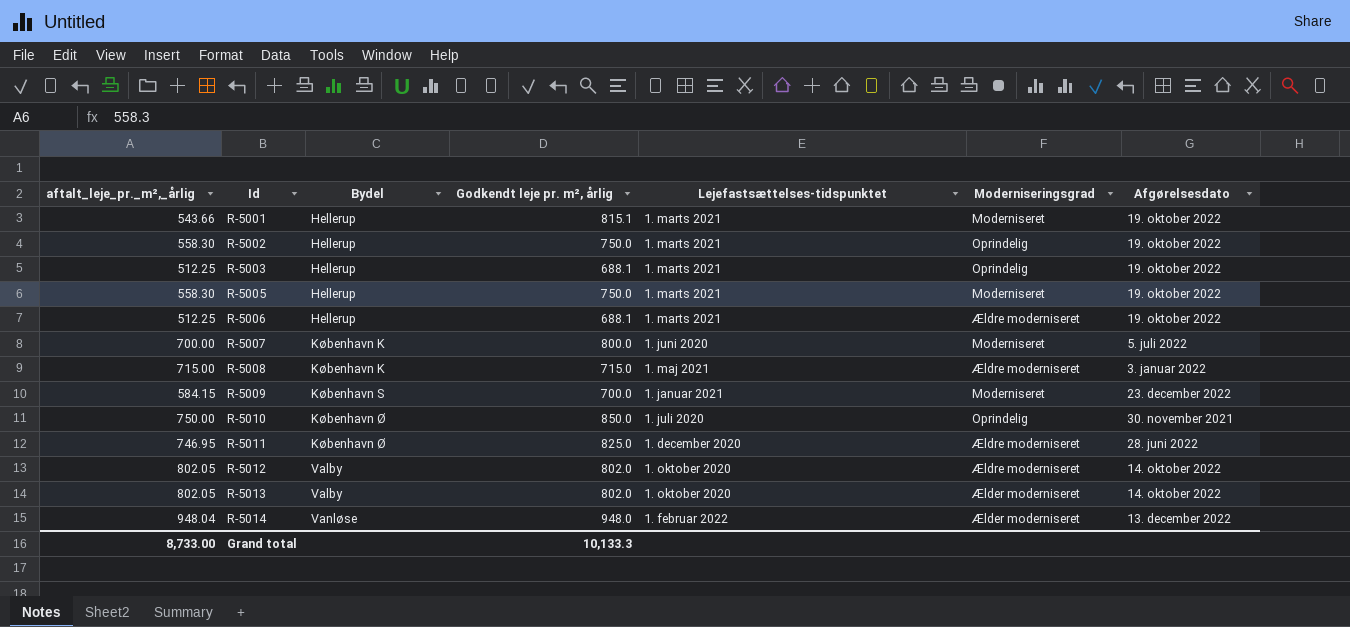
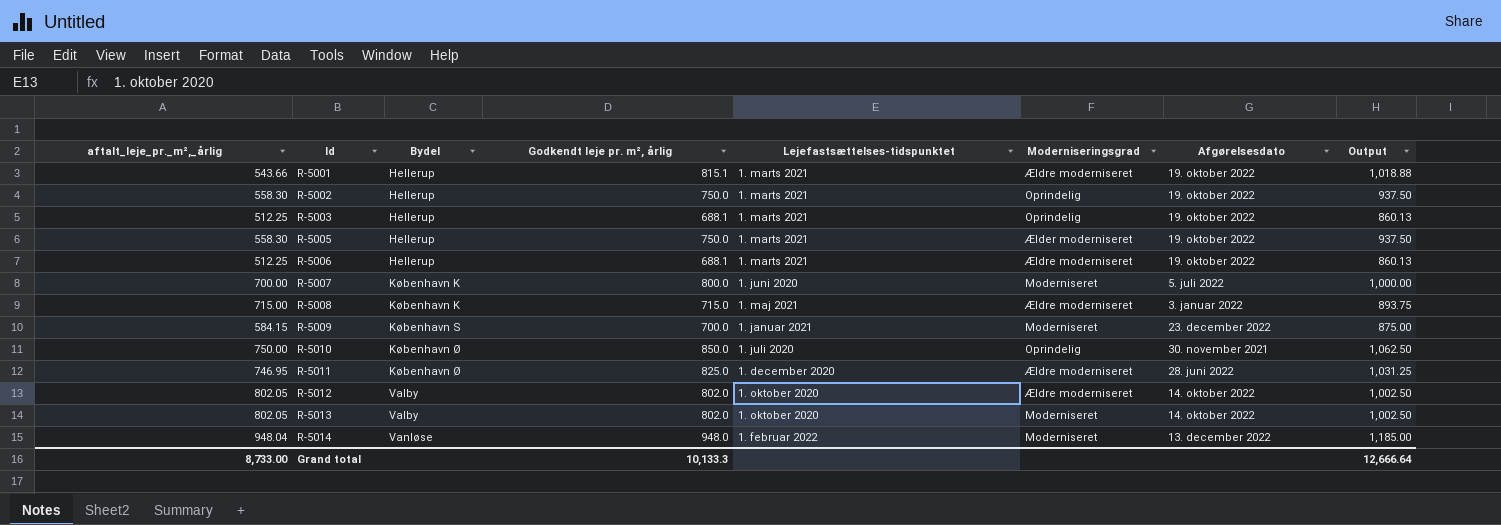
column Output | formula: none -> [Godkendt leje pr. m², årlig] * 1.25
R-5001 | Moderniseringsgrad: Moderniseret -> Ældre moderniseret
R-5005 | Moderniseringsgrad: Moderniseret -> Ælder moderniseret
R-5013 | Moderniseringsgrad: Ælder moderniseret -> Moderniseret
R-5014 | Moderniseringsgrad: Ælder moderniseret -> Moderniseret

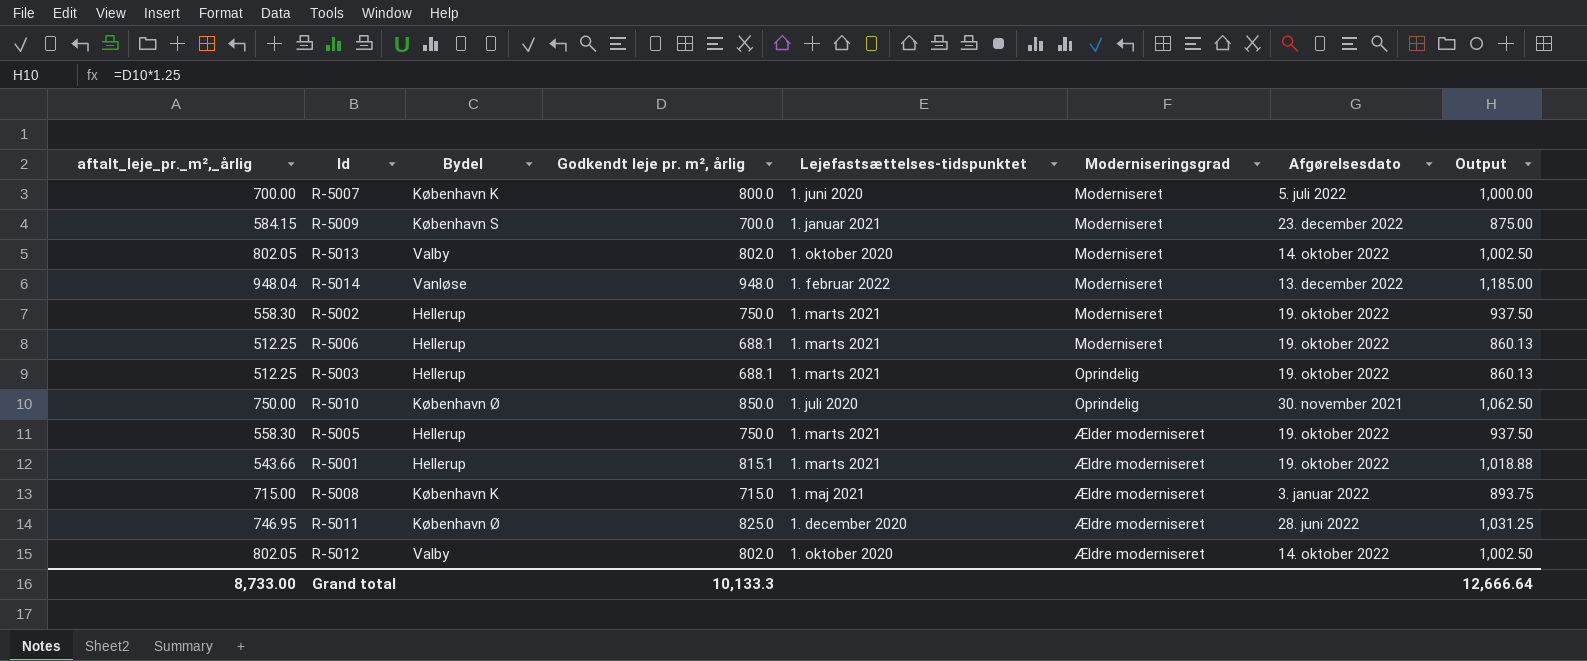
row order: Id ascending -> Moderniseringsgrad ascending
R-5002 | Moderniseringsgrad: Oprindelig -> Moderniseret
R-5006 | Moderniseringsgrad: Ældre moderniseret -> Moderniseret

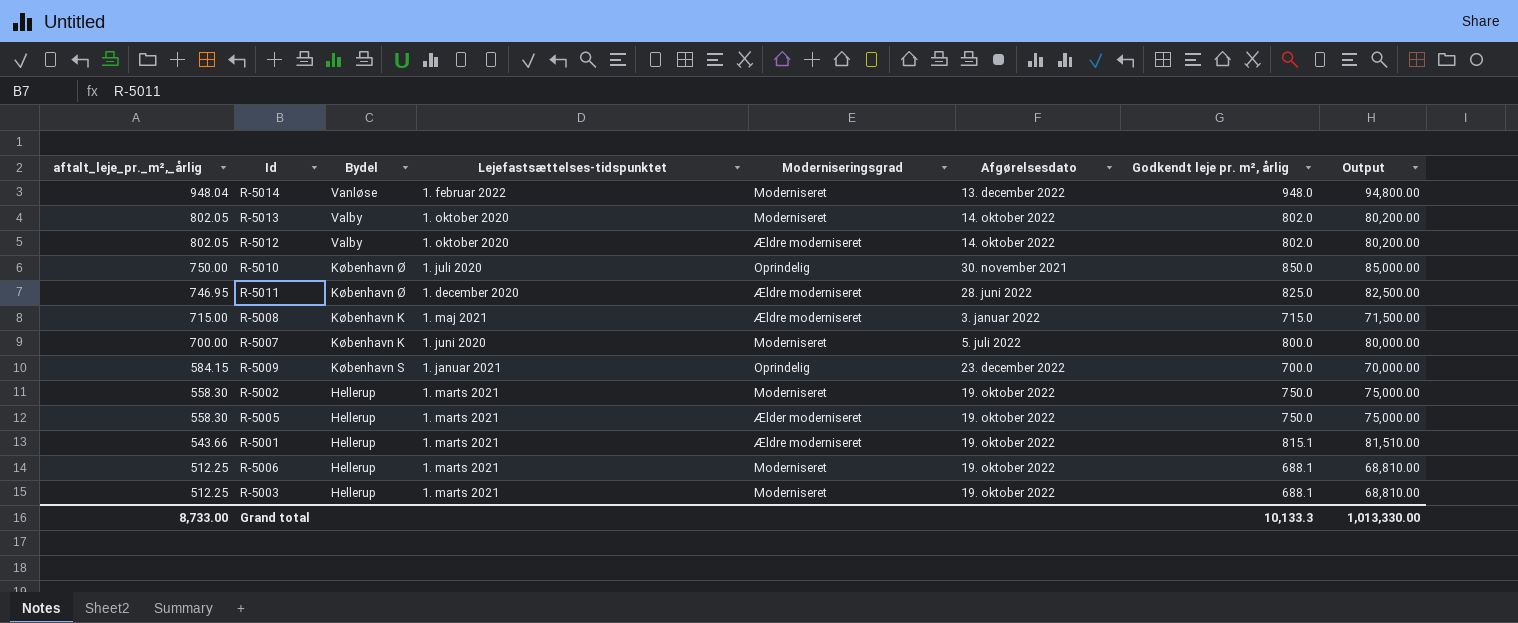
row order: Moderniseringsgrad ascending -> aftalt_leje_pr._m²,_årlig descending
column Godkendt leje pr. m², årlig | position: 4 -> 7
column Output | formula: [Godkendt leje pr. m², årlig] * 1.25 -> [Godkendt leje pr. m², årlig] * 100
R-5009 | Moderniseringsgrad: Moderniseret -> Oprindelig
R-5003 | Moderniseringsgrad: Oprindelig -> Moderniseret
Grand total | Output: 12,666.64 -> 1,013,330.00

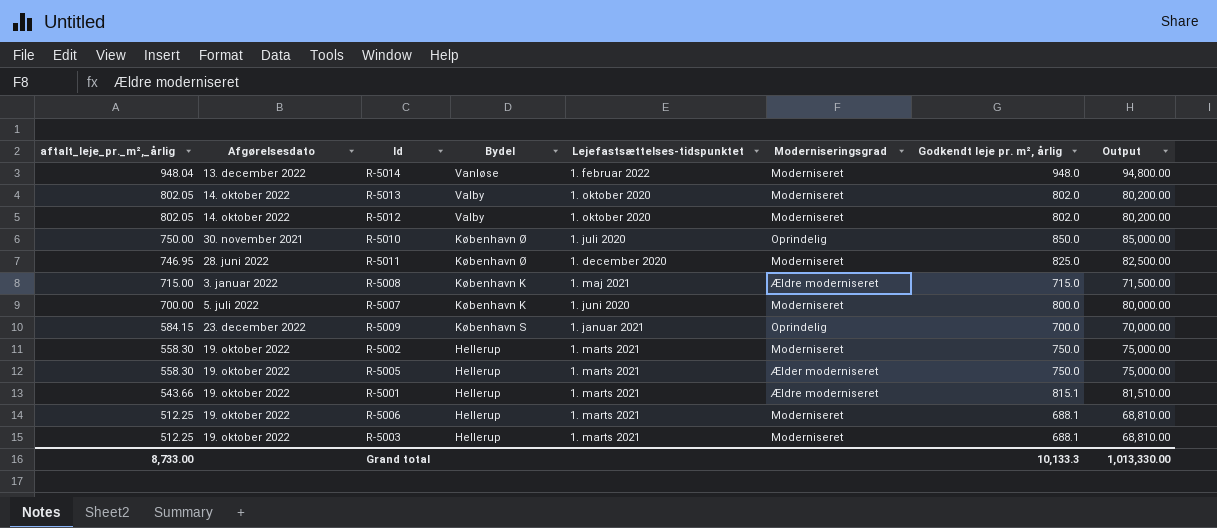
column Afgørelsesdato | position: 6 -> 2
R-5012 | Moderniseringsgrad: Ældre moderniseret -> Moderniseret
R-5011 | Moderniseringsgrad: Ældre moderniseret -> Moderniseret

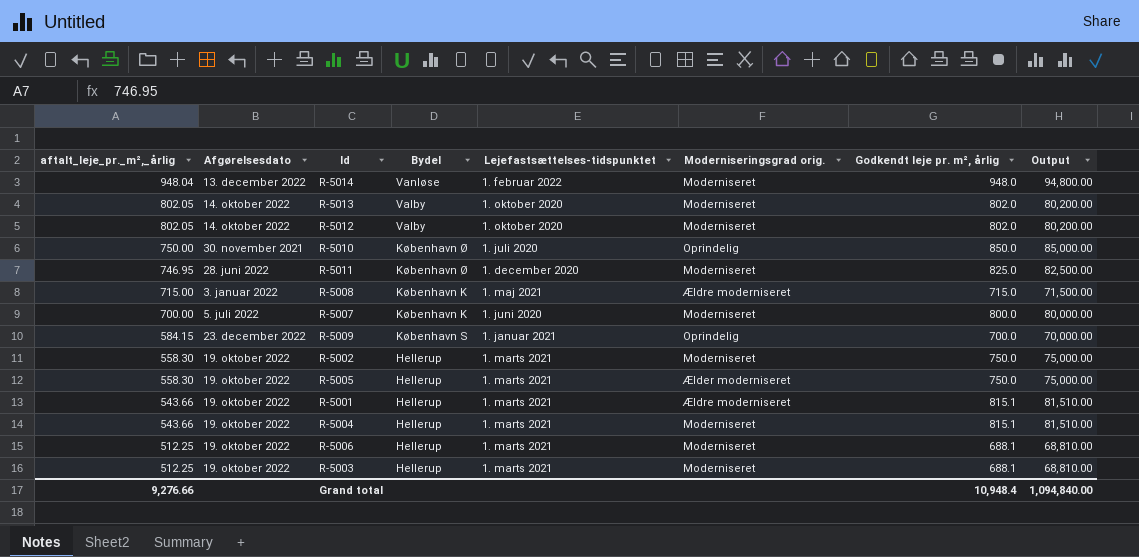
column name: Moderniseringsgrad -> Moderniseringsgrad orig.
row R-5004: none -> 543.66 | 19. oktober 2022 | Hellerup | 1. marts 2021 | Moderniseret | 815.1 | 81,510.00
Grand total | aftalt_leje_pr._m²,_årlig: 8,733.00 -> 9,276.66
Grand total | Godkendt leje pr. m², årlig: 10,133.3 -> 10,948.4
Grand total | Output: 1,013,330.00 -> 1,094,840.00

